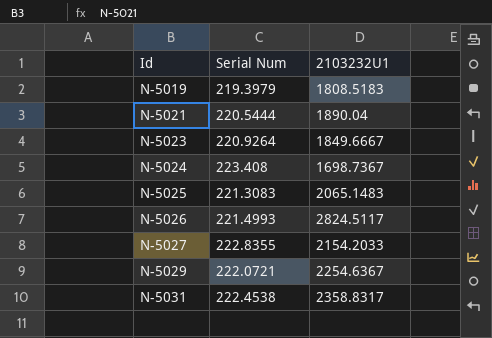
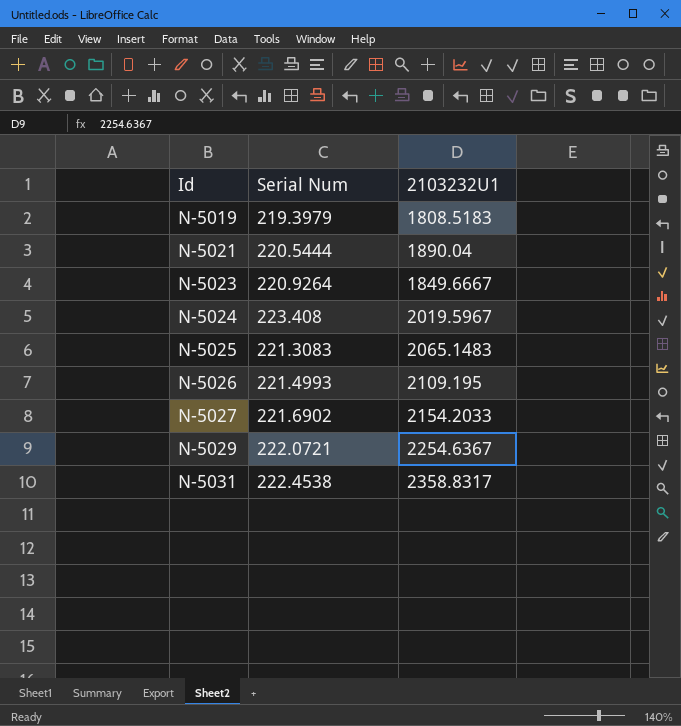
N-5024 | 2103232U1: 1698.7367 -> 2019.5967
N-5026 | 2103232U1: 2824.5117 -> 2109.195
N-5027 | Serial Num: 222.8355 -> 221.6902

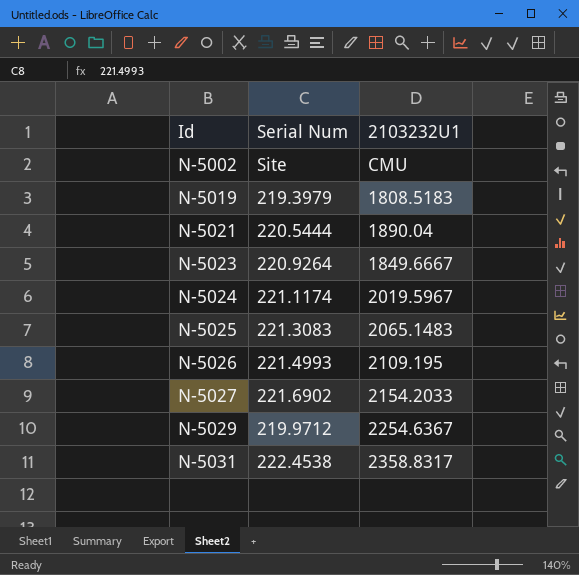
row N-5002: none -> Site | CMU
N-5024 | Serial Num: 223.408 -> 221.1174
N-5029 | Serial Num: 222.0721 -> 219.9712

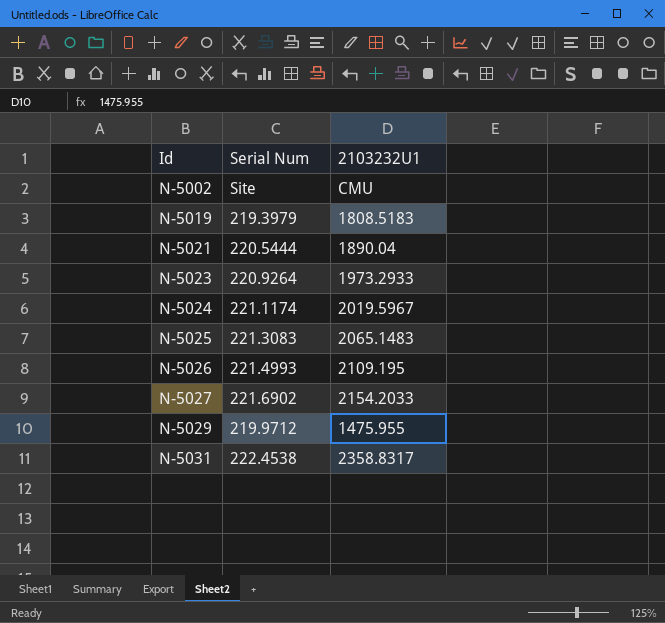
N-5023 | 2103232U1: 1849.6667 -> 1973.2933
N-5029 | 2103232U1: 2254.6367 -> 1475.955

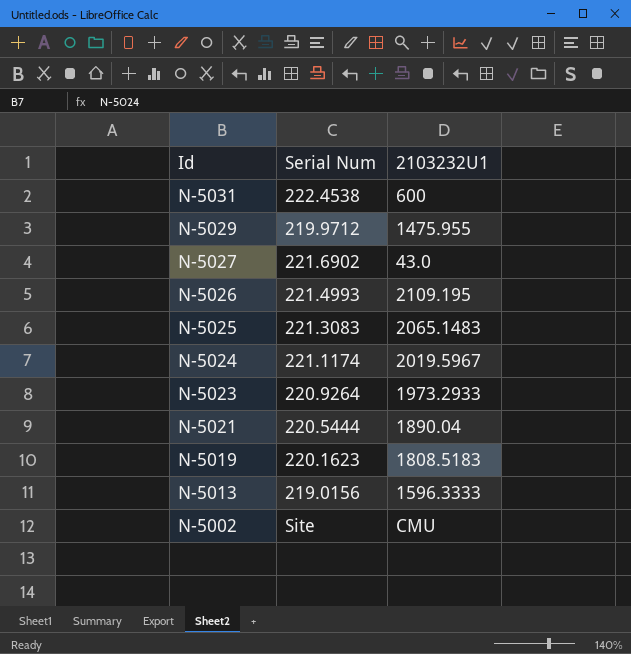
row order: Id ascending -> Id descending
N-5031 | 2103232U1: 2358.8317 -> 600
N-5027 | 2103232U1: 2154.2033 -> 43.0
N-5019 | Serial Num: 219.3979 -> 220.1623
row N-5013: none -> 219.0156 | 1596.3333

